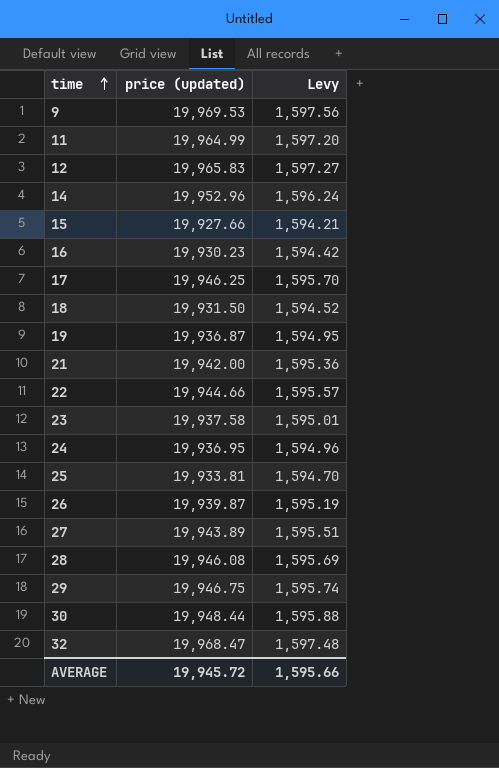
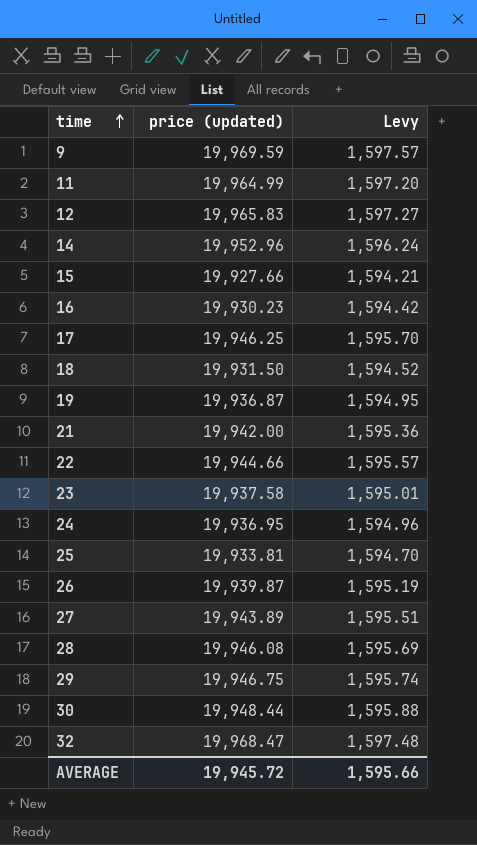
9 | price (updated): 19,969.53 -> 19,969.59
9 | Levy: 1,597.56 -> 1,597.57

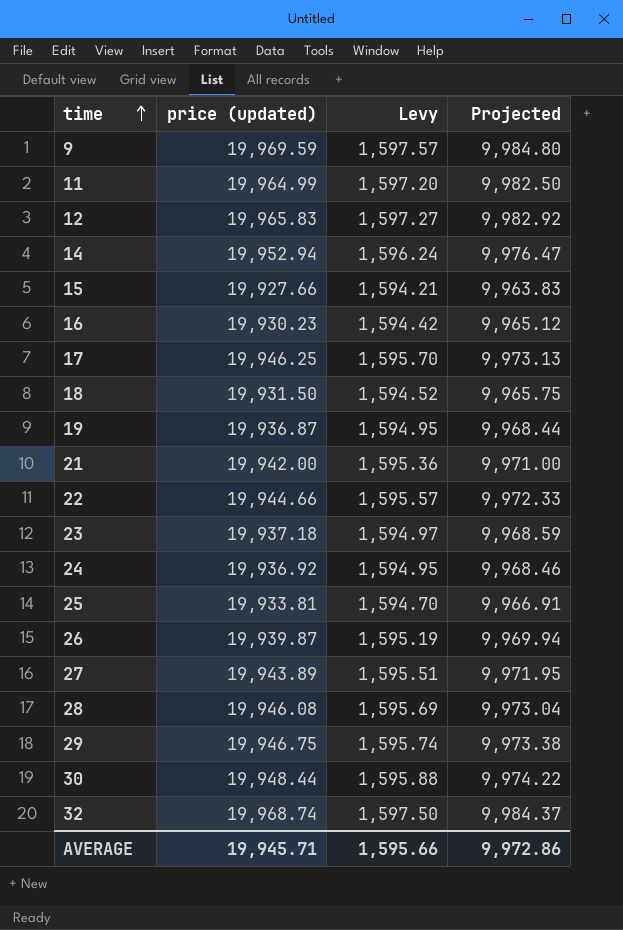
column Projected | formula: none -> [price (updated)] * 0.5
14 | price (updated): 19,952.96 -> 19,952.94
23 | price (updated): 19,937.58 -> 19,937.18
23 | Levy: 1,595.01 -> 1,594.97
24 | price (updated): 19,936.95 -> 19,936.92
24 | Levy: 1,594.96 -> 1,594.95
32 | price (updated): 19,968.47 -> 19,968.74
32 | Levy: 1,597.48 -> 1,597.50
AVERAGE | price (updated): 19,945.72 -> 19,945.71

